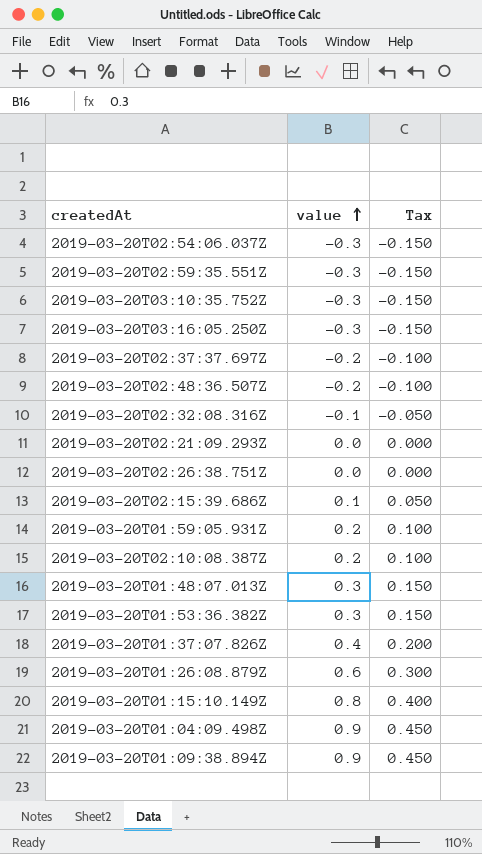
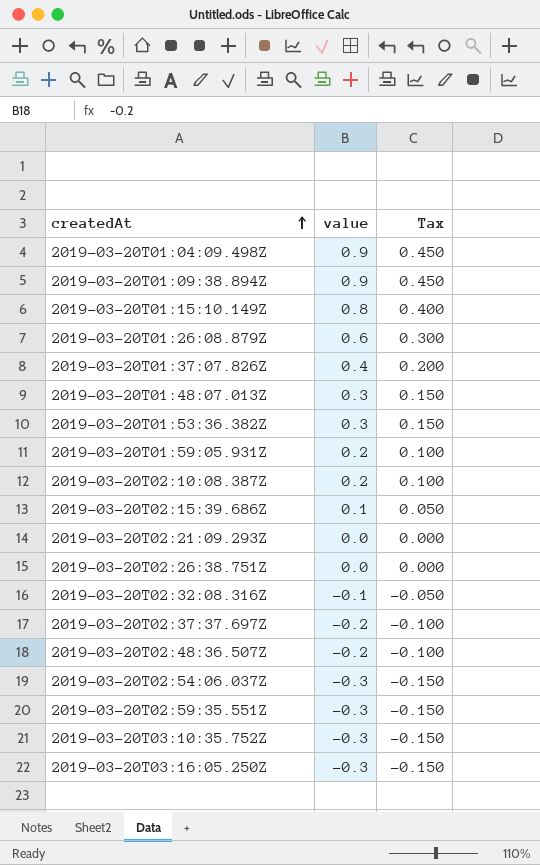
row order: value ascending -> createdAt ascending

